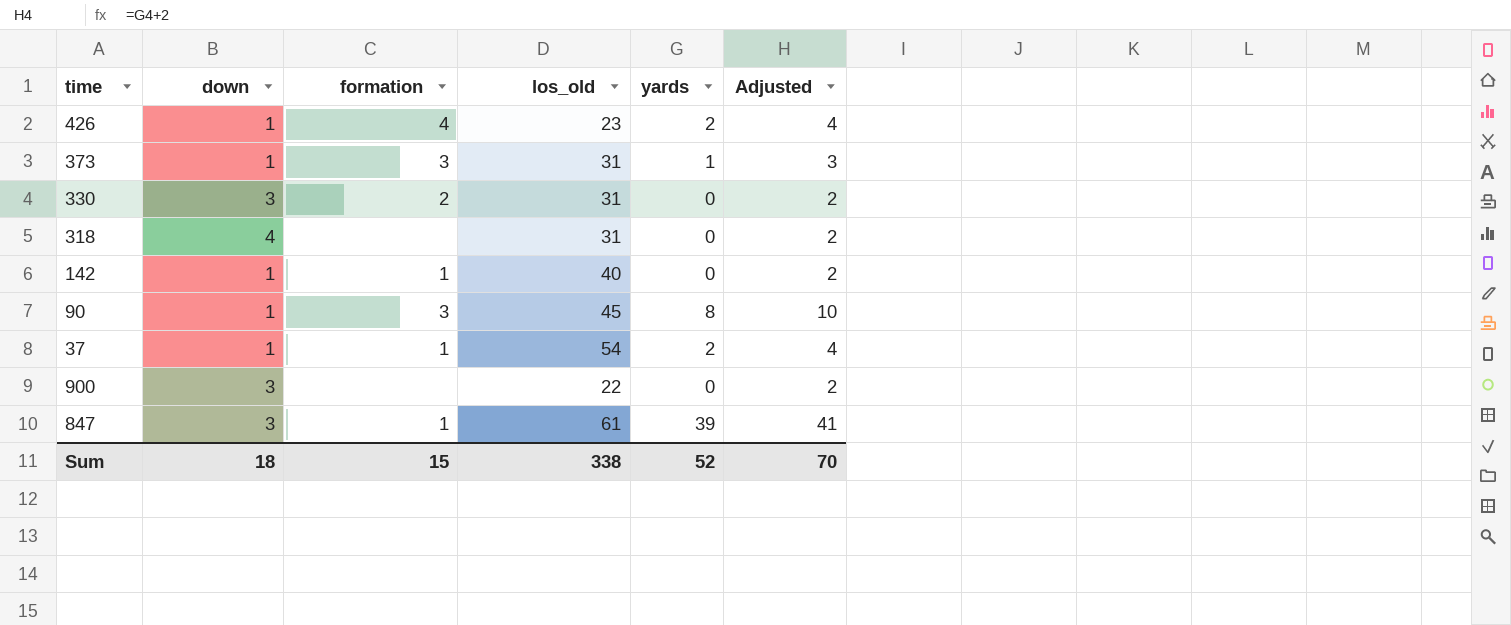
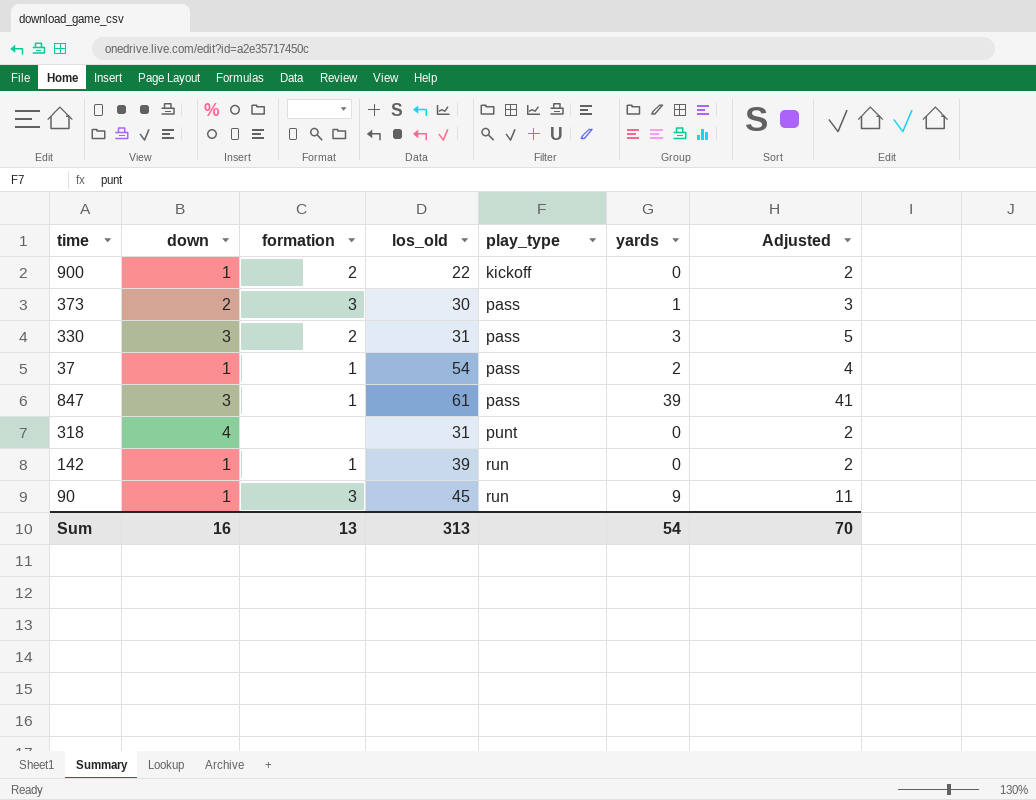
row order: none -> play_type ascending
column play_type | position: none -> 5
row 426: 1 | 4 | 23 | 2 | 4 -> none
900 | down: 3 -> 1
900 | formation: none -> 2
373 | down: 1 -> 2
373 | los_old: 31 -> 30
330 | yards: 0 -> 3
330 | Adjusted: 2 -> 5
142 | los_old: 40 -> 39
90 | yards: 8 -> 9
90 | Adjusted: 10 -> 11
Sum | down: 18 -> 16
Sum | formation: 15 -> 13
Sum | los_old: 338 -> 313
Sum | yards: 52 -> 54

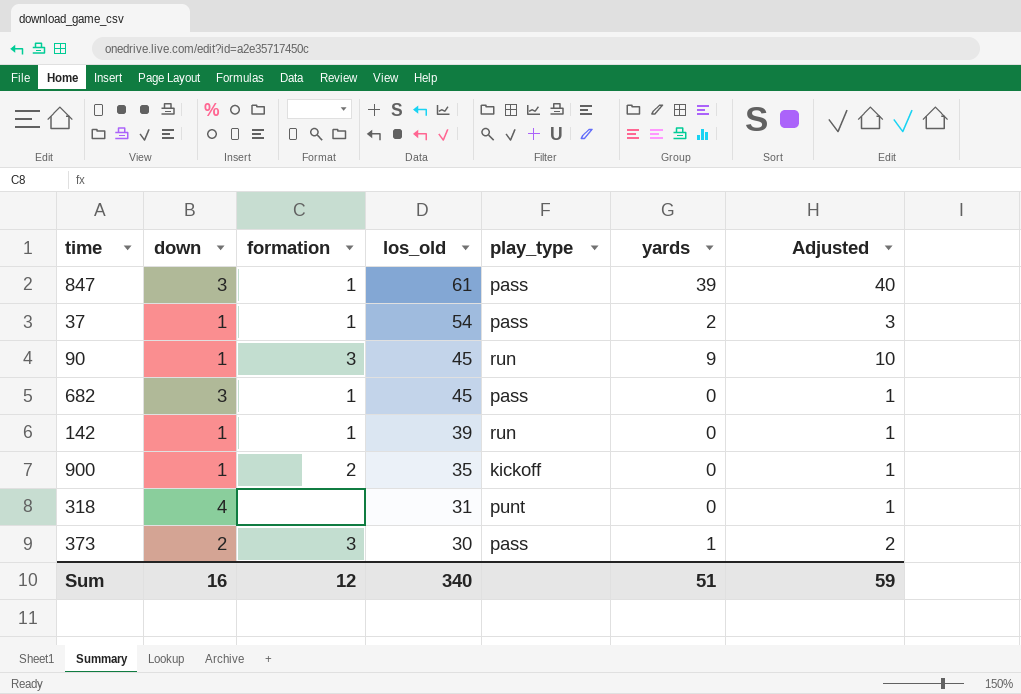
row order: play_type ascending -> los_old descending
column Adjusted | formula: [yards] + 2 -> [yards] + 1
row 330: 3 | 2 | 31 | pass | 3 | 5 -> none
row 682: none -> 3 | 1 | 45 | pass | 0 | 1
900 | los_old: 22 -> 35
Sum | formation: 13 -> 12
Sum | los_old: 313 -> 340
Sum | yards: 54 -> 51
Sum | Adjusted: 70 -> 59

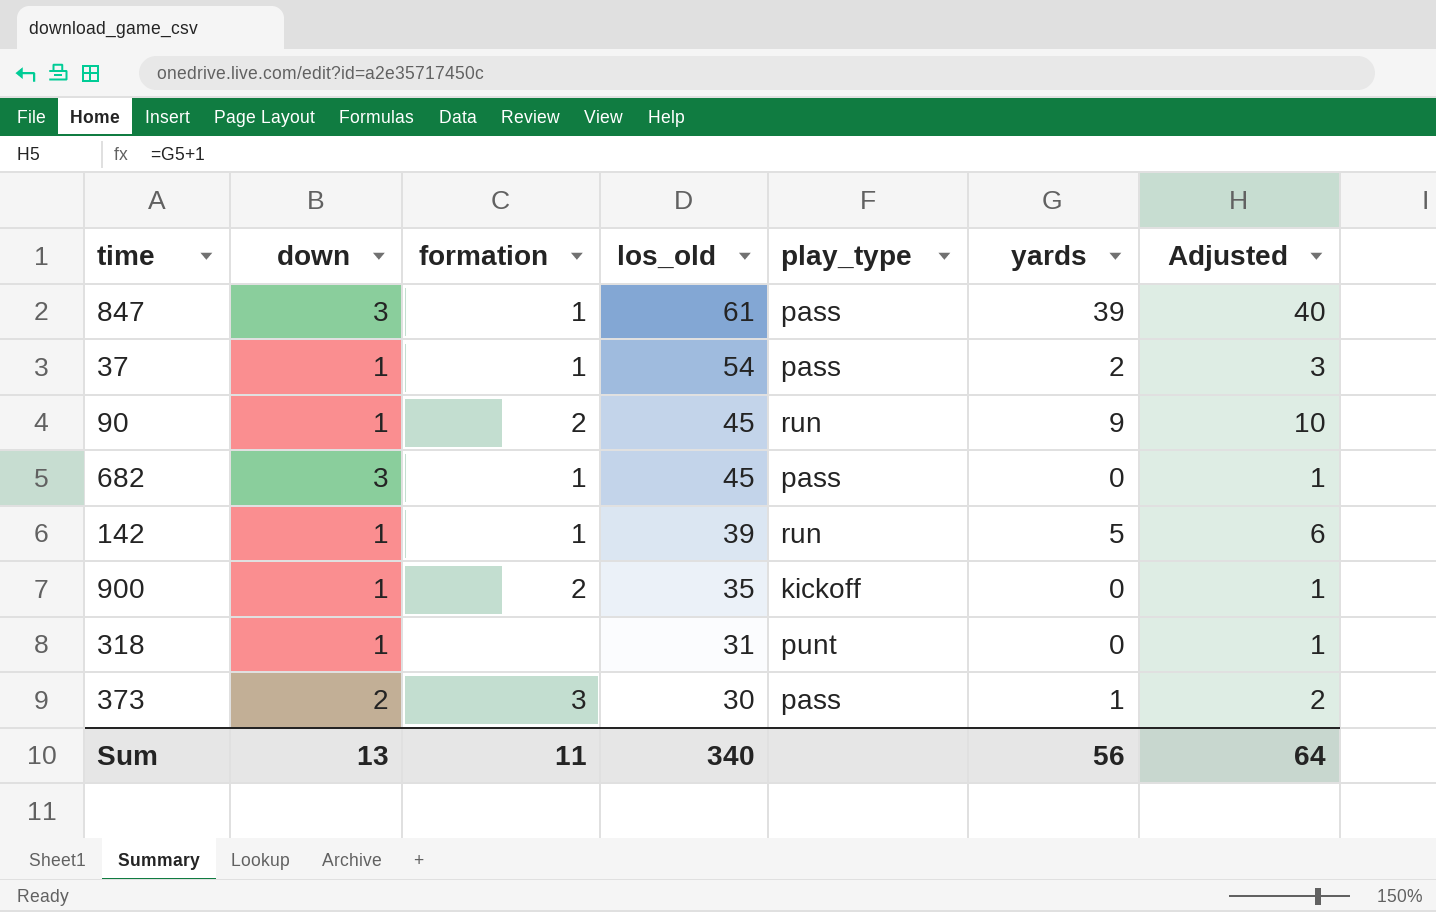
90 | formation: 3 -> 2
142 | yards: 0 -> 5
142 | Adjusted: 1 -> 6
318 | down: 4 -> 1
Sum | down: 16 -> 13
Sum | formation: 12 -> 11
Sum | yards: 51 -> 56
Sum | Adjusted: 59 -> 64

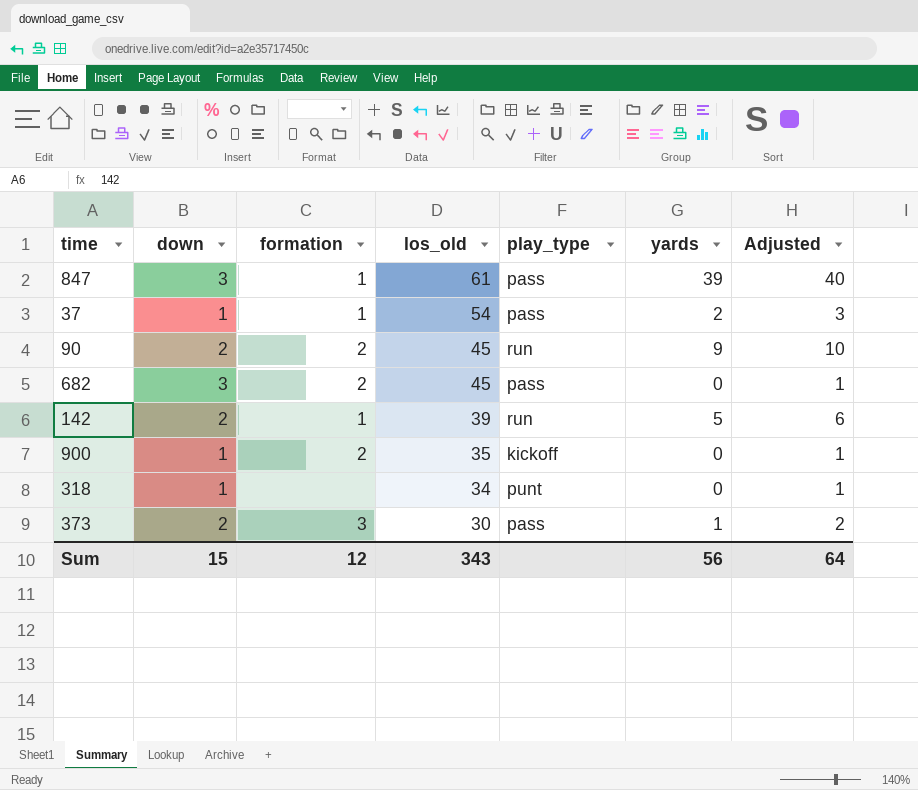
90 | down: 1 -> 2
682 | formation: 1 -> 2
142 | down: 1 -> 2
318 | los_old: 31 -> 34
Sum | down: 13 -> 15
Sum | formation: 11 -> 12
Sum | los_old: 340 -> 343

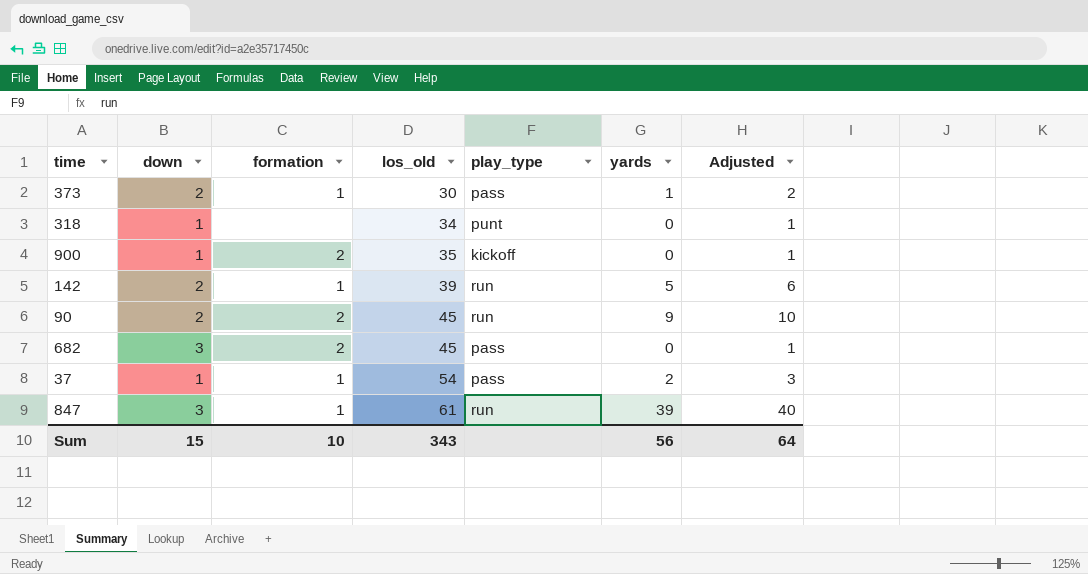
row order: los_old descending -> los_old ascending
373 | formation: 3 -> 1
847 | play_type: pass -> run
Sum | formation: 12 -> 10

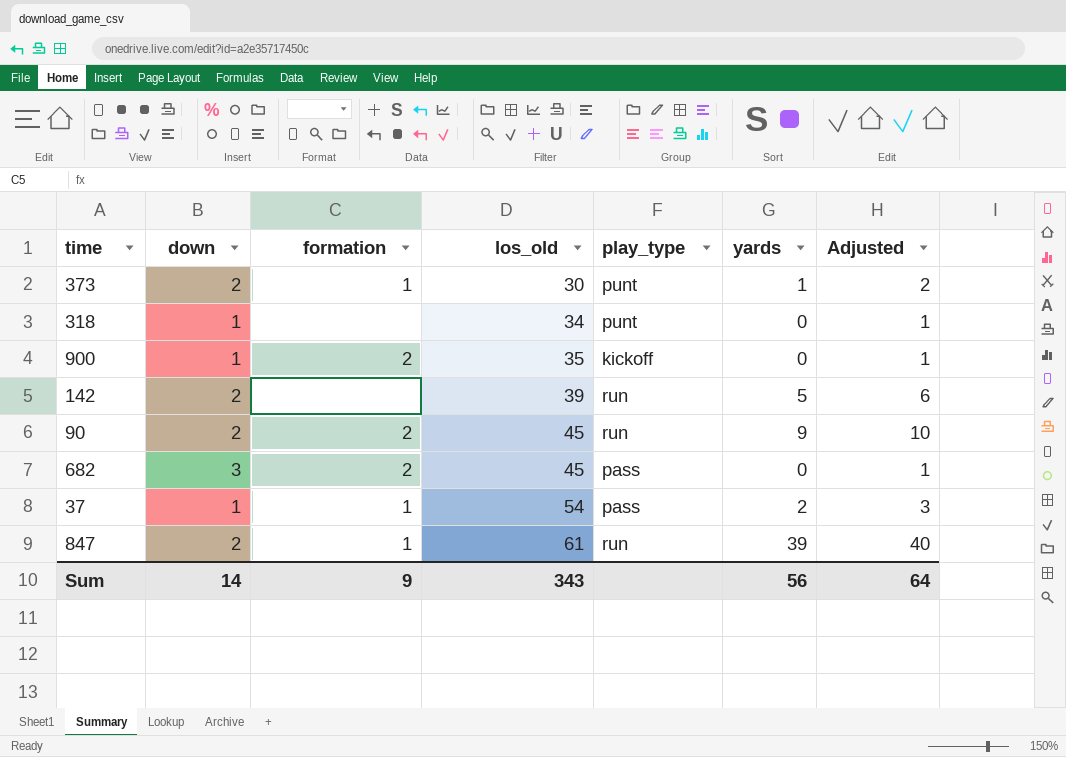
373 | play_type: pass -> punt
142 | formation: 1 -> none
847 | down: 3 -> 2
Sum | down: 15 -> 14
Sum | formation: 10 -> 9

